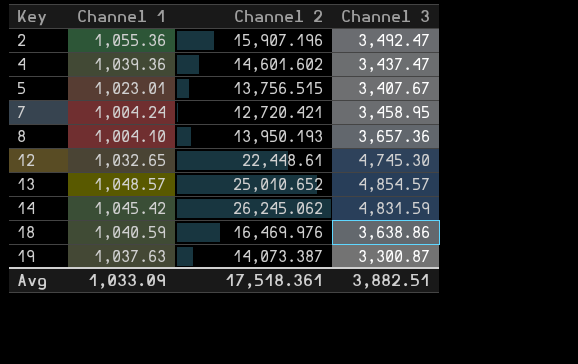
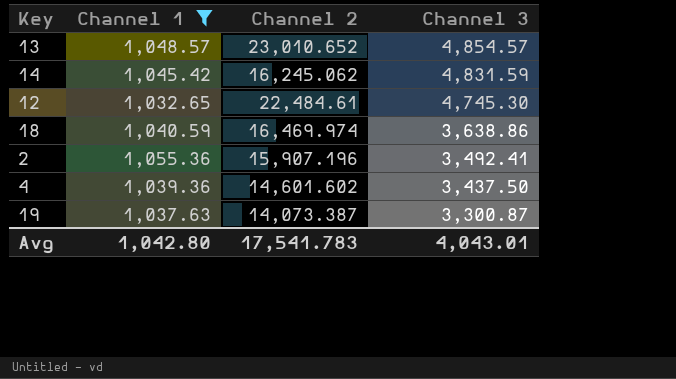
filter: none -> Channel 1 >= 1,032.65
row order: Key ascending -> Channel 3 descending
13 | Channel 2: 25,010.652 -> 23,010.652
14 | Channel 2: 26,245.062 -> 16,245.062
12 | Channel 2: 22,448.61 -> 22,484.61
18 | Channel 2: 16,469.976 -> 16,469.974
2 | Channel 3: 3,492.47 -> 3,492.41
4 | Channel 3: 3,437.47 -> 3,437.50
Avg | Channel 1: 1,033.09 -> 1,042.80
Avg | Channel 2: 17,518.361 -> 17,541.783
Avg | Channel 3: 3,882.51 -> 4,043.01

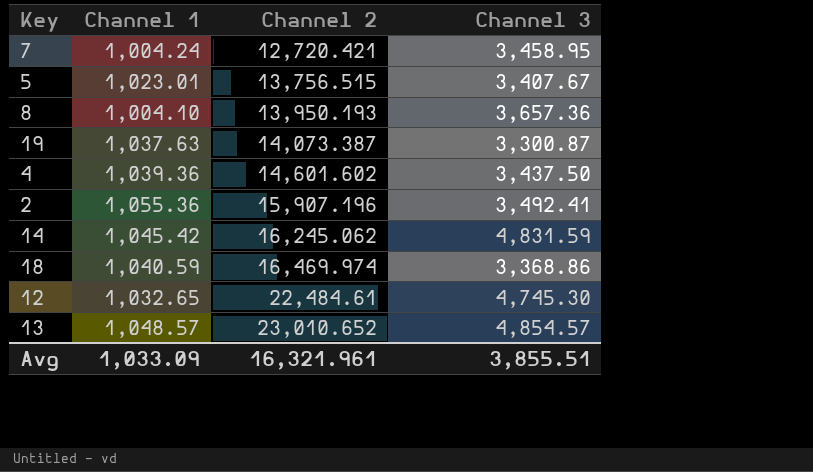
filter: Channel 1 >= 1,032.65 -> none
row order: Channel 3 descending -> Channel 2 ascending
18 | Channel 3: 3,638.86 -> 3,368.86
Avg | Channel 1: 1,042.80 -> 1,033.09
Avg | Channel 2: 17,541.783 -> 16,321.961
Avg | Channel 3: 4,043.01 -> 3,855.51

